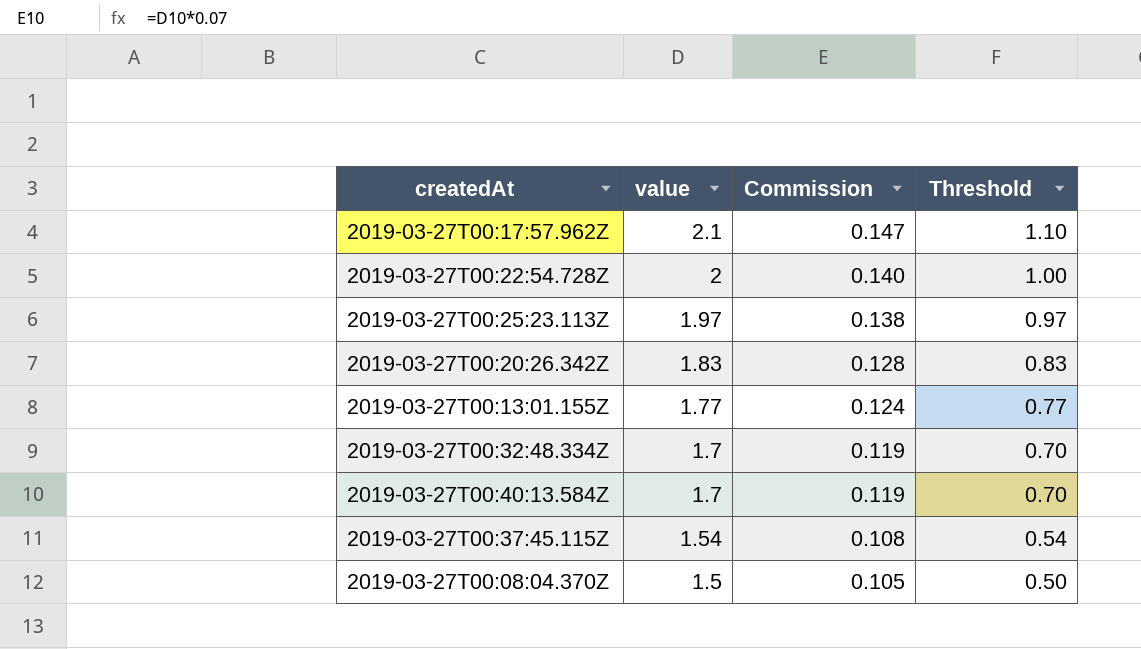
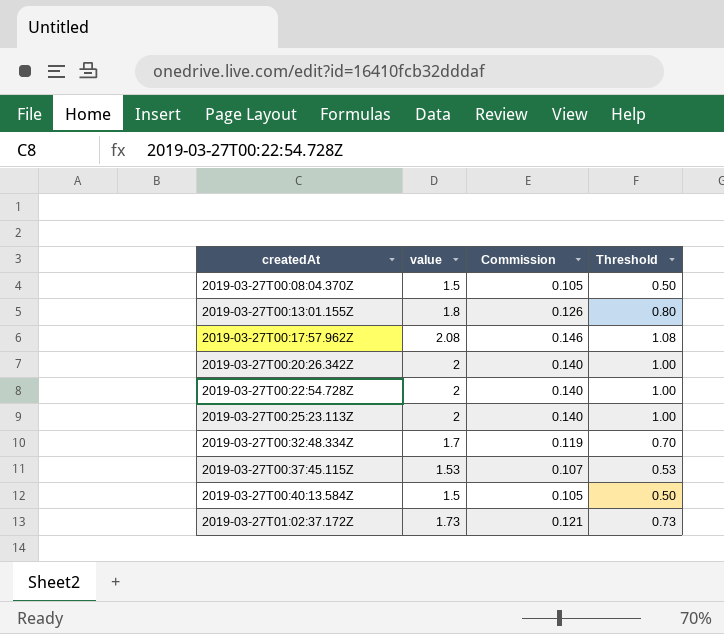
row order: value descending -> createdAt ascending
2019-03-27T00:13:01.155Z | value: 1.77 -> 1.8
2019-03-27T00:13:01.155Z | Commission: 0.124 -> 0.126
2019-03-27T00:13:01.155Z | Threshold: 0.77 -> 0.80
2019-03-27T00:17:57.962Z | value: 2.1 -> 2.08
2019-03-27T00:17:57.962Z | Commission: 0.147 -> 0.146
2019-03-27T00:17:57.962Z | Threshold: 1.10 -> 1.08
2019-03-27T00:20:26.342Z | value: 1.83 -> 2
2019-03-27T00:20:26.342Z | Commission: 0.128 -> 0.140
2019-03-27T00:20:26.342Z | Threshold: 0.83 -> 1.00
2019-03-27T00:25:23.113Z | value: 1.97 -> 2
2019-03-27T00:25:23.113Z | Commission: 0.138 -> 0.140
2019-03-27T00:25:23.113Z | Threshold: 0.97 -> 1.00
2019-03-27T00:37:45.115Z | value: 1.54 -> 1.53
2019-03-27T00:37:45.115Z | Commission: 0.108 -> 0.107
2019-03-27T00:37:45.115Z | Threshold: 0.54 -> 0.53
2019-03-27T00:40:13.584Z | value: 1.7 -> 1.5
2019-03-27T00:40:13.584Z | Commission: 0.119 -> 0.105
2019-03-27T00:40:13.584Z | Threshold: 0.70 -> 0.50
row 2019-03-27T01:02:37.172Z: none -> 1.73 | 0.121 | 0.73

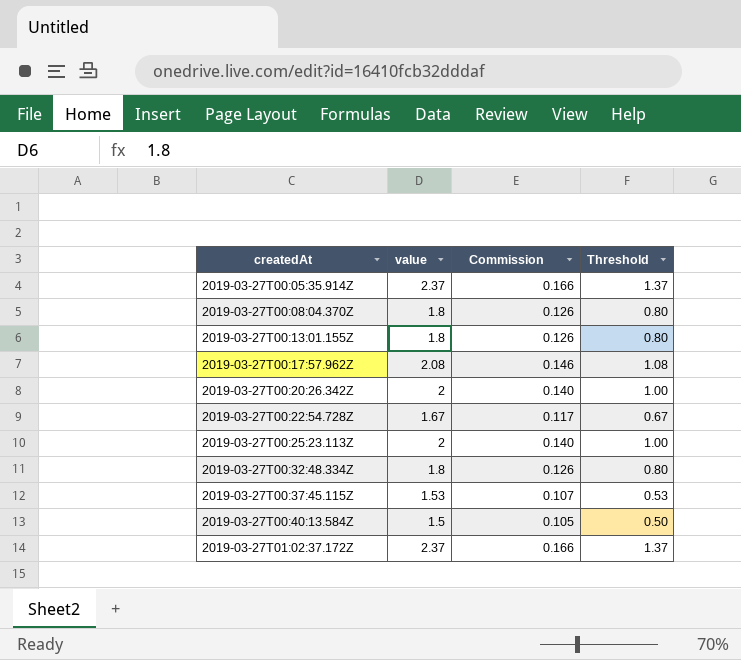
row 2019-03-27T00:05:35.914Z: none -> 2.37 | 0.166 | 1.37
2019-03-27T00:08:04.370Z | value: 1.5 -> 1.8
2019-03-27T00:08:04.370Z | Commission: 0.105 -> 0.126
2019-03-27T00:08:04.370Z | Threshold: 0.50 -> 0.80
2019-03-27T00:22:54.728Z | value: 2 -> 1.67
2019-03-27T00:22:54.728Z | Commission: 0.140 -> 0.117
2019-03-27T00:22:54.728Z | Threshold: 1.00 -> 0.67
2019-03-27T00:32:48.334Z | value: 1.7 -> 1.8
2019-03-27T00:32:48.334Z | Commission: 0.119 -> 0.126
2019-03-27T00:32:48.334Z | Threshold: 0.70 -> 0.80
2019-03-27T01:02:37.172Z | value: 1.73 -> 2.37
2019-03-27T01:02:37.172Z | Commission: 0.121 -> 0.166
2019-03-27T01:02:37.172Z | Threshold: 0.73 -> 1.37

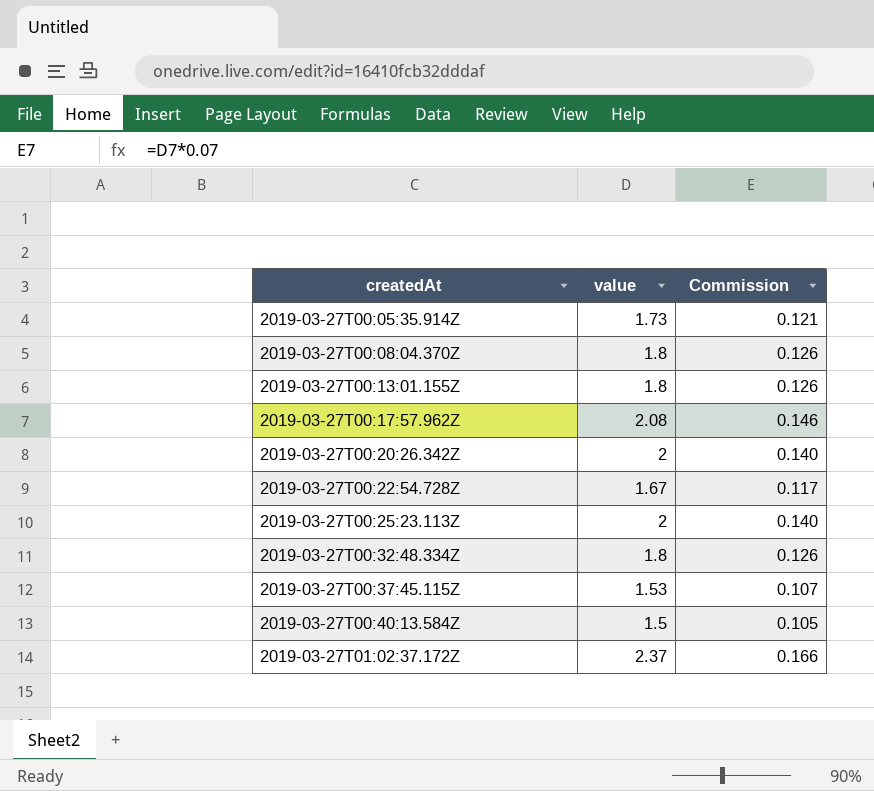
column Threshold | formula: [value] - 1 -> none
2019-03-27T00:05:35.914Z | value: 2.37 -> 1.73
2019-03-27T00:05:35.914Z | Commission: 0.166 -> 0.121

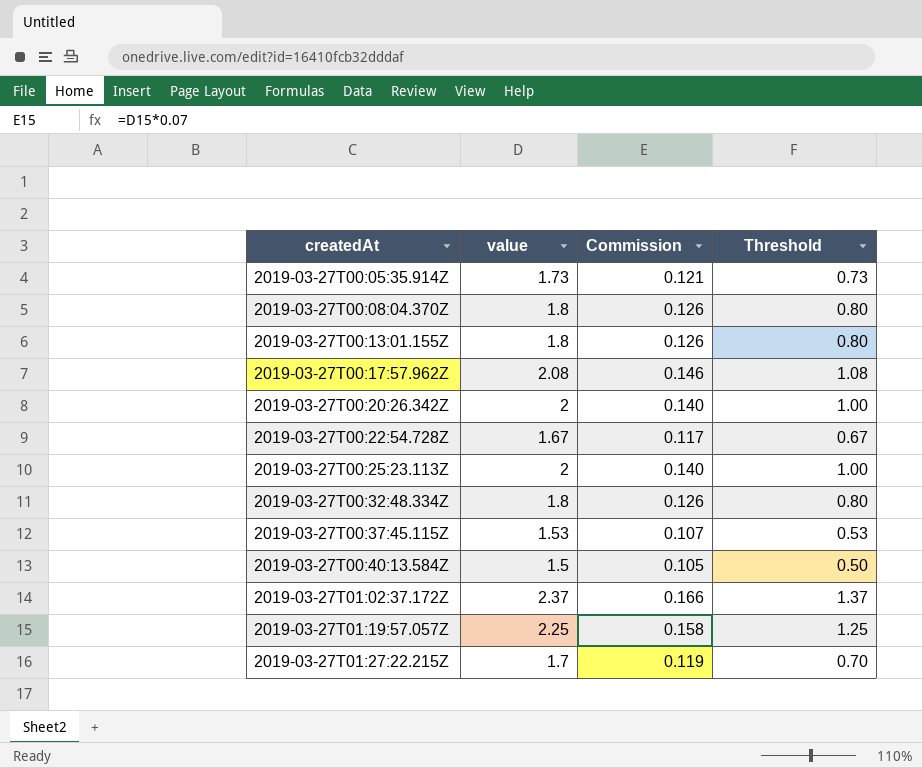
column Threshold | formula: none -> [value] - 1
row 2019-03-27T01:19:57.057Z: none -> 2.25 | 0.158 | 1.25
row 2019-03-27T01:27:22.215Z: none -> 1.7 | 0.119 | 0.70

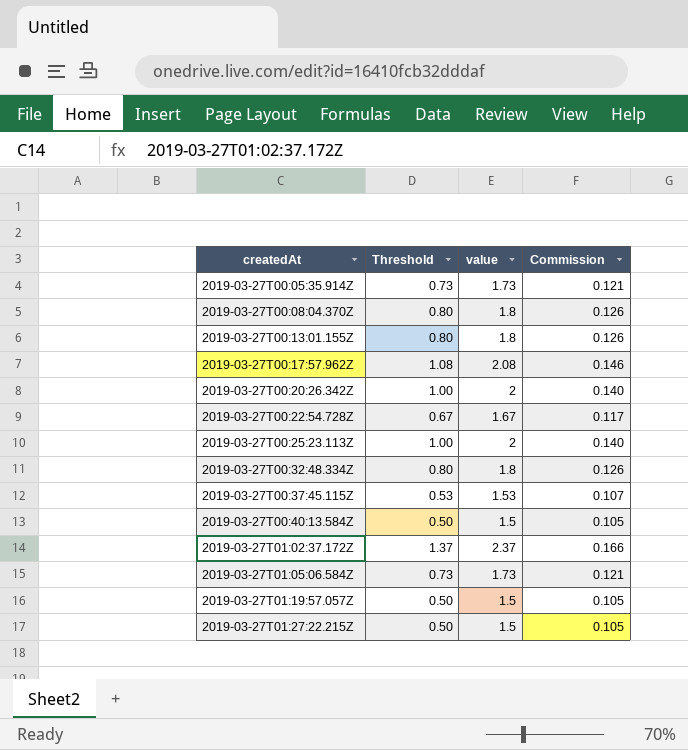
column Threshold | position: 4 -> 2
row 2019-03-27T01:05:06.584Z: none -> 0.73 | 1.73 | 0.121
2019-03-27T01:19:57.057Z | Threshold: 1.25 -> 0.50
2019-03-27T01:19:57.057Z | value: 2.25 -> 1.5
2019-03-27T01:19:57.057Z | Commission: 0.158 -> 0.105
2019-03-27T01:27:22.215Z | Threshold: 0.70 -> 0.50
2019-03-27T01:27:22.215Z | value: 1.7 -> 1.5
2019-03-27T01:27:22.215Z | Commission: 0.119 -> 0.105

